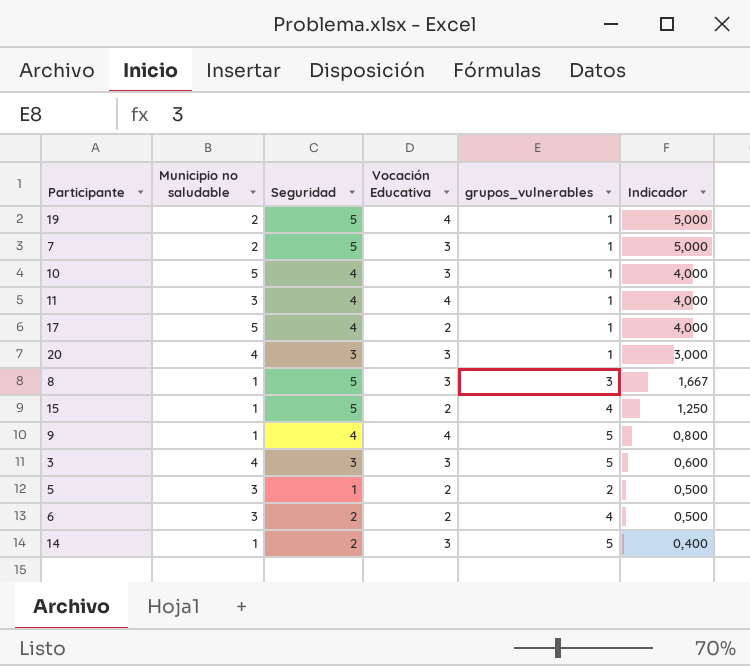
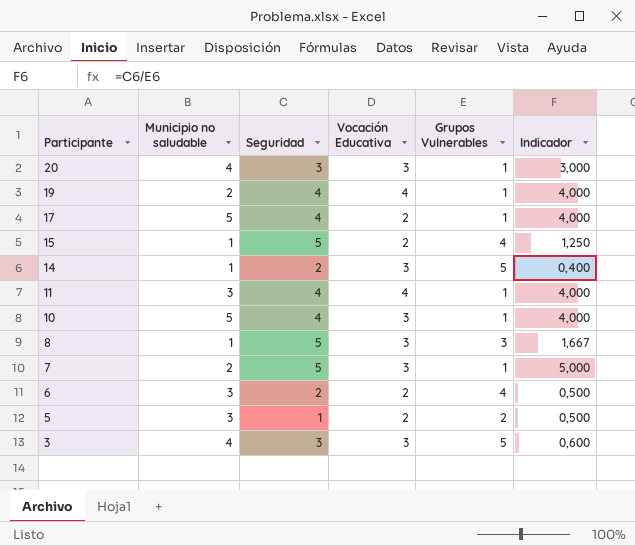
row order: Indicador descending -> Participante descending
column name: grupos_vulnerables -> Grupos Vulnerables
row 9: 1 | 4 | 4 | 5 | 0,800 -> none
19 | Seguridad: 5 -> 4
19 | Indicador: 5,000 -> 4,000

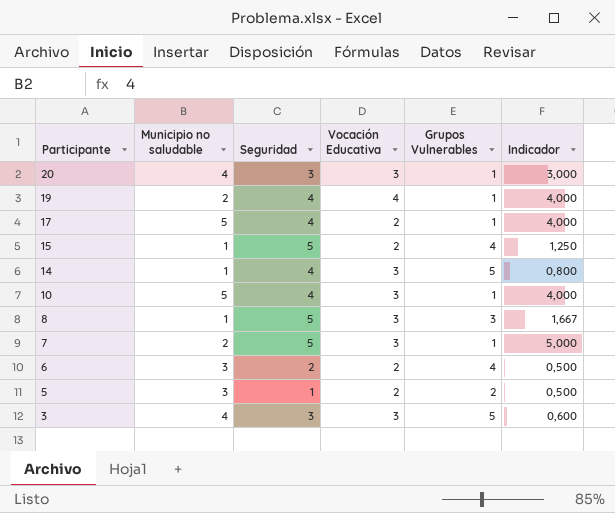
row 11: 3 | 4 | 4 | 1 | 4,000 -> none
14 | Seguridad: 2 -> 4
14 | Indicador: 0,400 -> 0,800

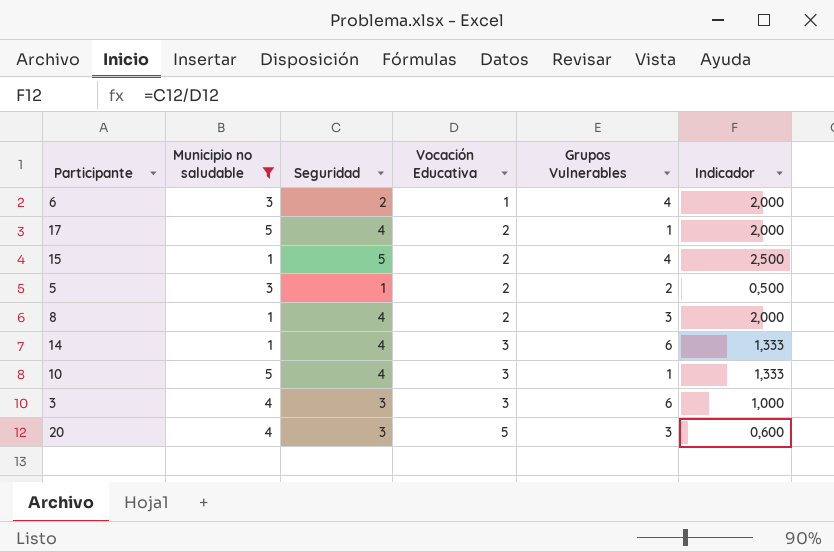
filter: none -> Municipio no saludable != 2
row order: Participante descending -> Vocación Educativa ascending
column Indicador | formula: [Seguridad] / [Grupos Vulnerables] -> [Seguridad] / [Vocación Educativa]
6 | Vocación Educativa: 2 -> 1
8 | Seguridad: 5 -> 4
8 | Vocación Educativa: 3 -> 2
14 | Grupos Vulnerables: 5 -> 6
3 | Grupos Vulnerables: 5 -> 6
20 | Vocación Educativa: 3 -> 5
20 | Grupos Vulnerables: 1 -> 3

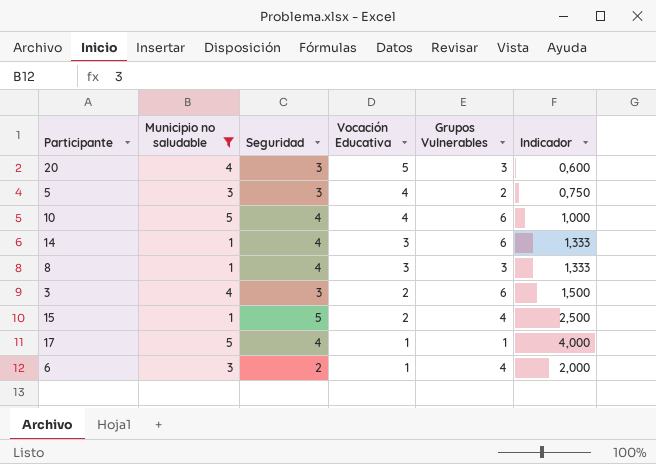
row order: Vocación Educativa ascending -> Vocación Educativa descending
5 | Seguridad: 1 -> 3
5 | Vocación Educativa: 2 -> 4
5 | Indicador: 0,500 -> 0,750
10 | Vocación Educativa: 3 -> 4
10 | Grupos Vulnerables: 1 -> 6
10 | Indicador: 1,333 -> 1,000
8 | Vocación Educativa: 2 -> 3
8 | Indicador: 2,000 -> 1,333
3 | Vocación Educativa: 3 -> 2
3 | Indicador: 1,000 -> 1,500
17 | Vocación Educativa: 2 -> 1
17 | Indicador: 2,000 -> 4,000

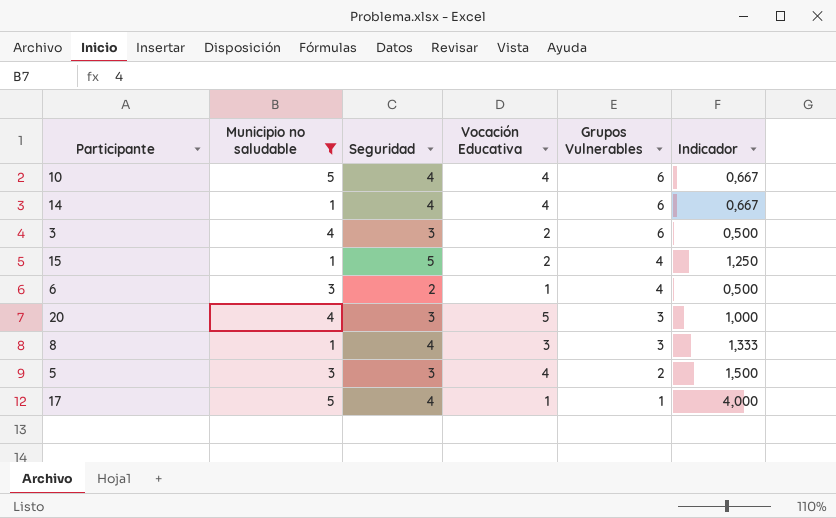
row order: Vocación Educativa descending -> Grupos Vulnerables descending
column Indicador | formula: [Seguridad] / [Vocación Educativa] -> [Seguridad] / [Grupos Vulnerables]
14 | Vocación Educativa: 3 -> 4

